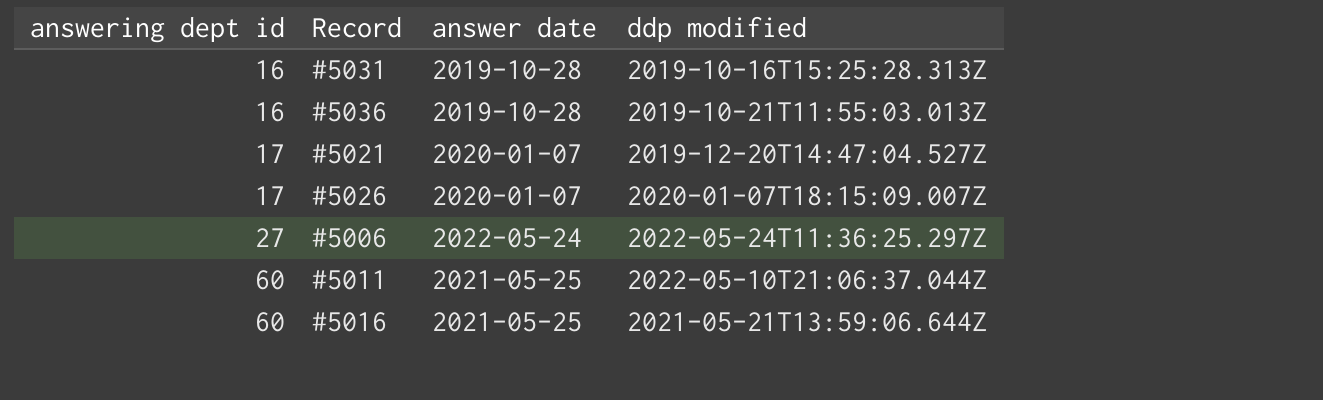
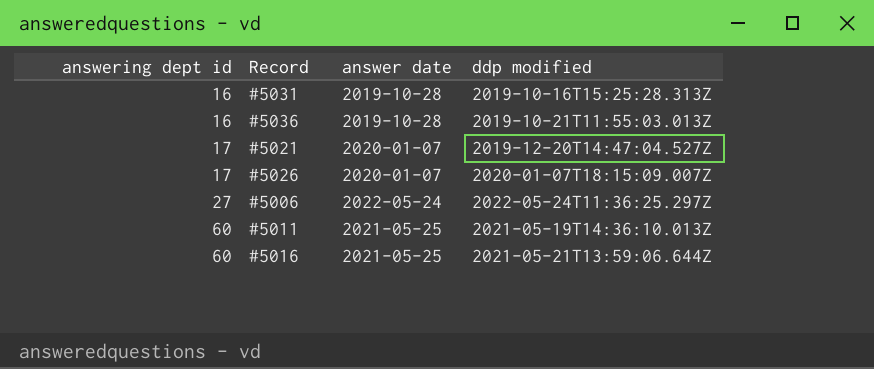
#5011 | ddp modified: 2022-05-10T21:06:37.044Z -> 2021-05-19T14:36:10.013Z

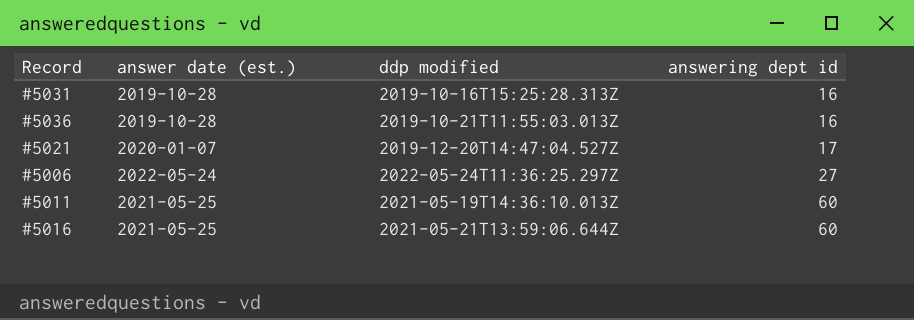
column name: answer date -> answer date (est.)
column answering dept id | position: 1 -> 4
row #5026: 17 | 2020-01-07 | 2020-01-07T18:15:09.007Z -> none

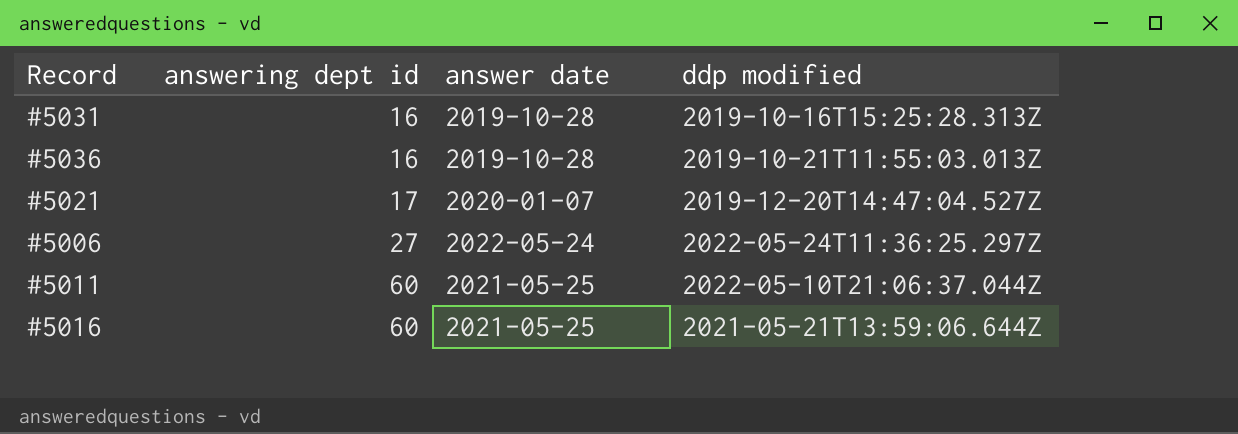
column answering dept id | position: 4 -> 2
column name: answer date (est.) -> answer date
#5011 | ddp modified: 2021-05-19T14:36:10.013Z -> 2022-05-10T21:06:37.044Z

